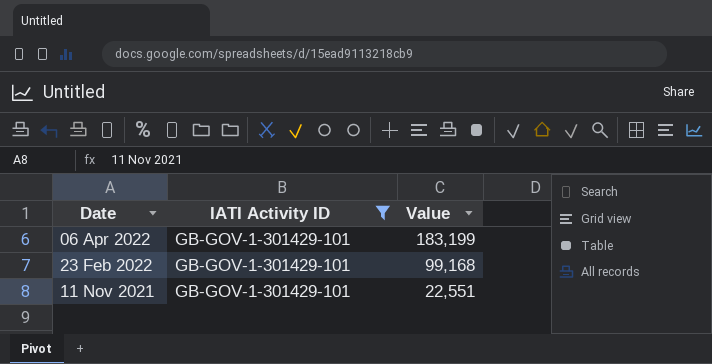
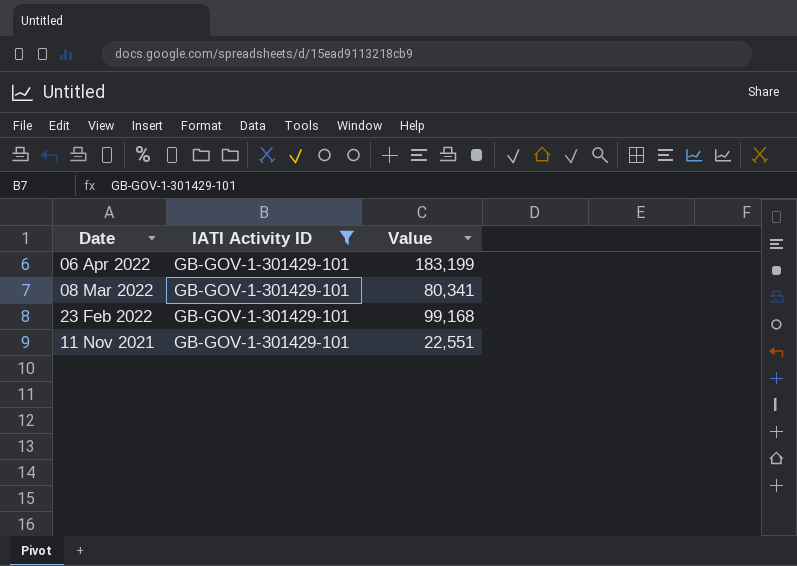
row 08 Mar 2022: none -> GB-GOV-1-301429-101 | 80,341

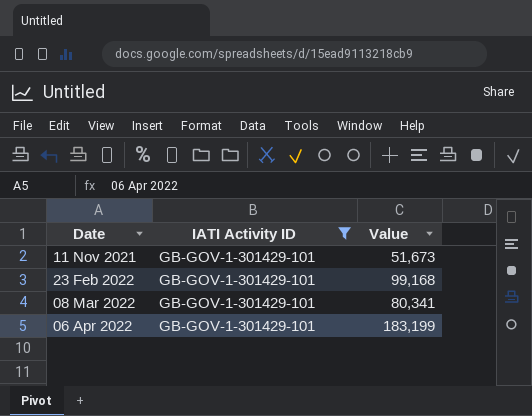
row order: Date descending -> Date ascending
11 Nov 2021 | Value: 22,551 -> 51,673

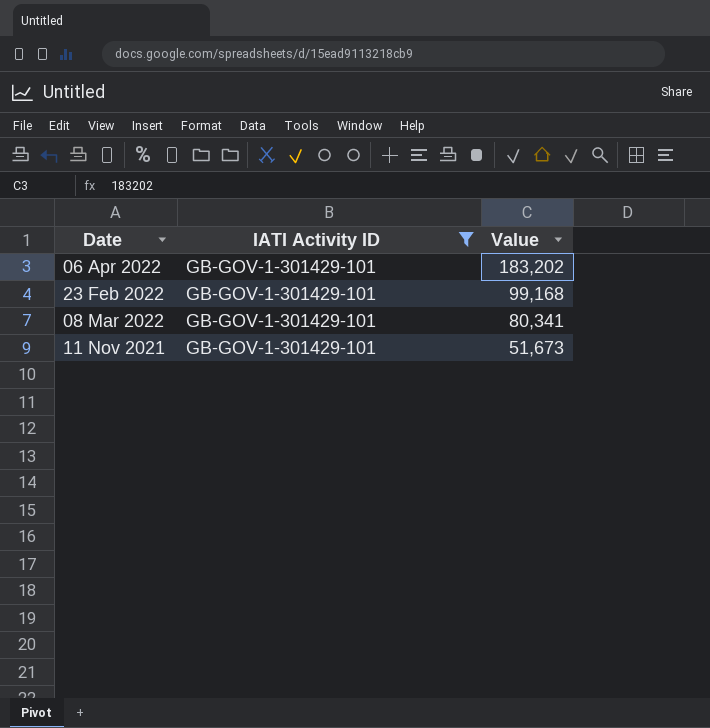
row order: Date ascending -> Value descending
06 Apr 2022 | Value: 183,199 -> 183,202

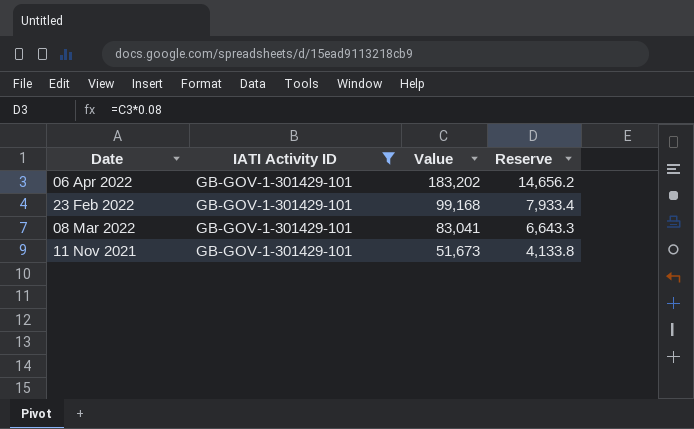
column Reserve | formula: none -> [Value] * 0.08
08 Mar 2022 | Value: 80,341 -> 83,041

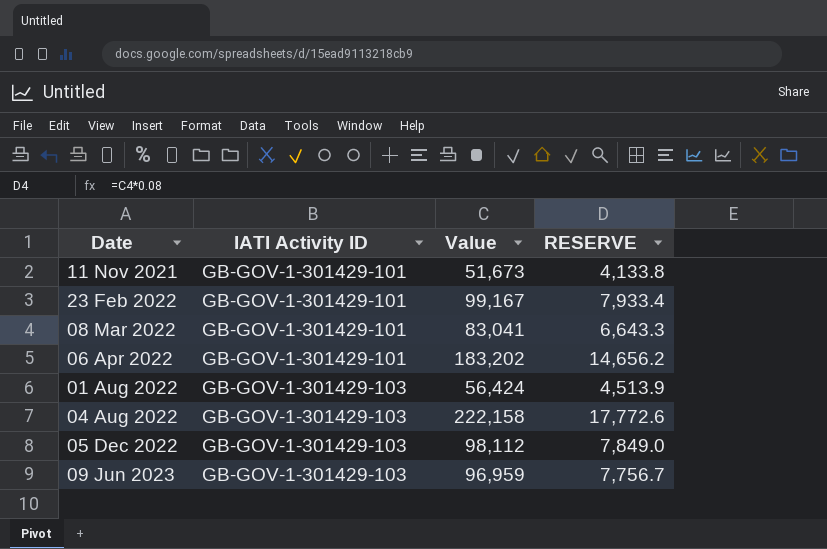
filter: IATI Activity ID = GB-GOV-1-301429-101 -> none
row order: Value descending -> Date ascending
column name: Reserve -> RESERVE
23 Feb 2022 | Value: 99,168 -> 99,167

